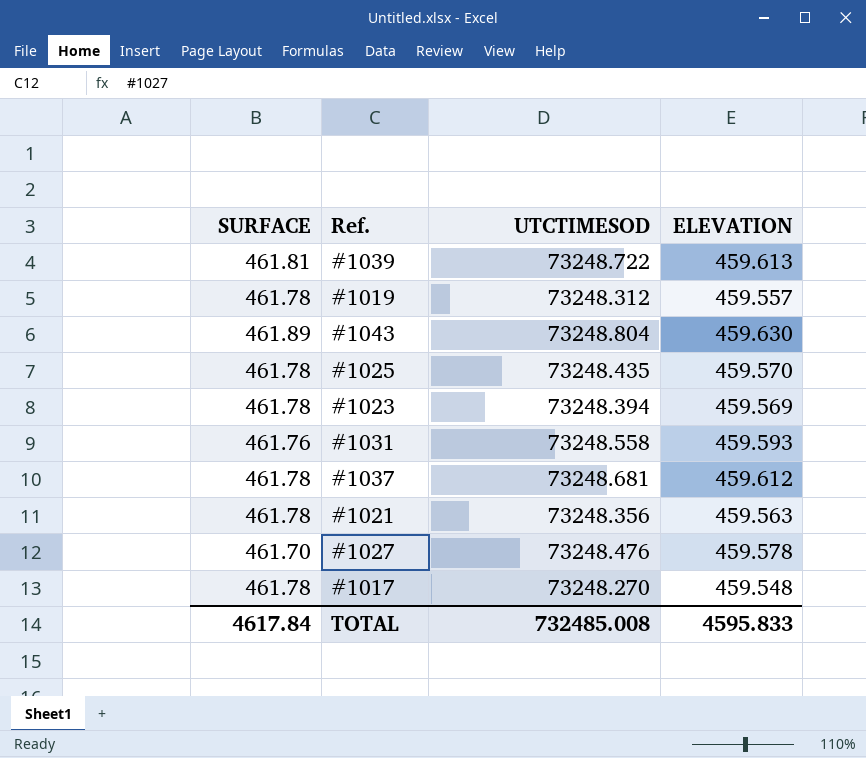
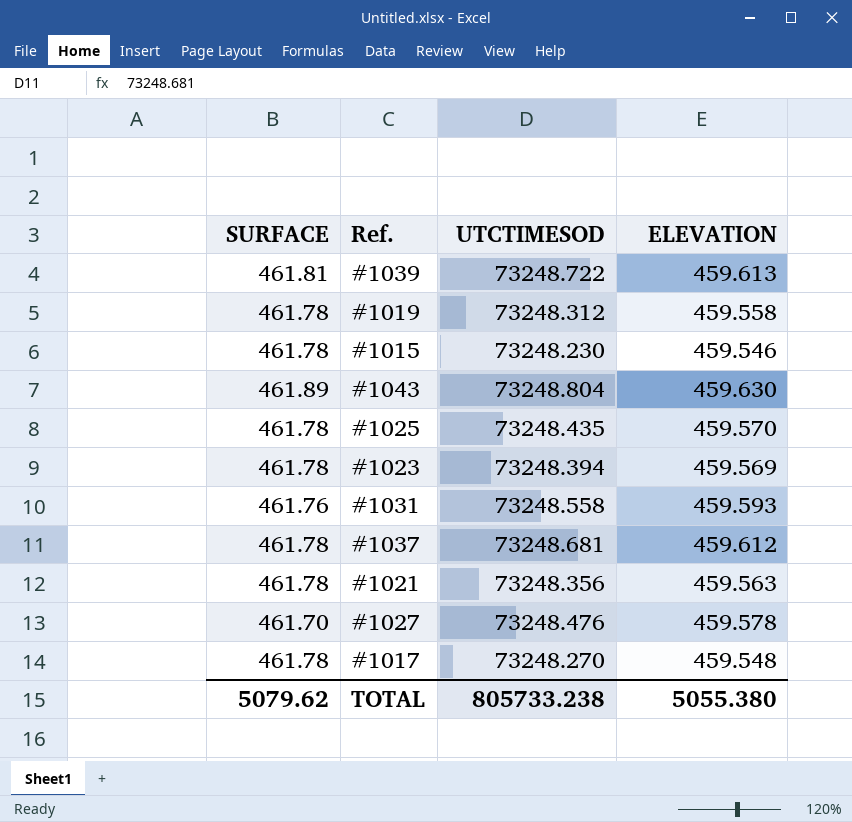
#1019 | ELEVATION: 459.557 -> 459.558
row #1015: none -> 461.78 | 73248.230 | 459.546
TOTAL | SURFACE: 4617.84 -> 5079.62
TOTAL | UTCTIMESOD: 732485.008 -> 805733.238
TOTAL | ELEVATION: 4595.833 -> 5055.380

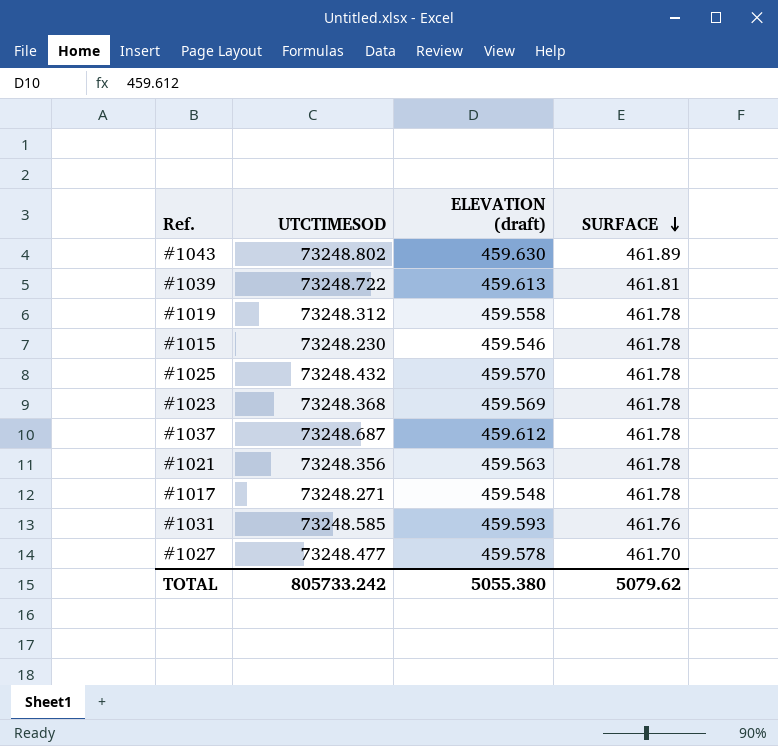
row order: none -> SURFACE descending
column name: ELEVATION -> ELEVATION (draft)
column SURFACE | position: 1 -> 4
#1043 | UTCTIMESOD: 73248.804 -> 73248.802
#1025 | UTCTIMESOD: 73248.435 -> 73248.432
#1023 | UTCTIMESOD: 73248.394 -> 73248.368
#1037 | UTCTIMESOD: 73248.681 -> 73248.687
#1017 | UTCTIMESOD: 73248.270 -> 73248.271
#1031 | UTCTIMESOD: 73248.558 -> 73248.585
#1027 | UTCTIMESOD: 73248.476 -> 73248.477
TOTAL | UTCTIMESOD: 805733.238 -> 805733.242

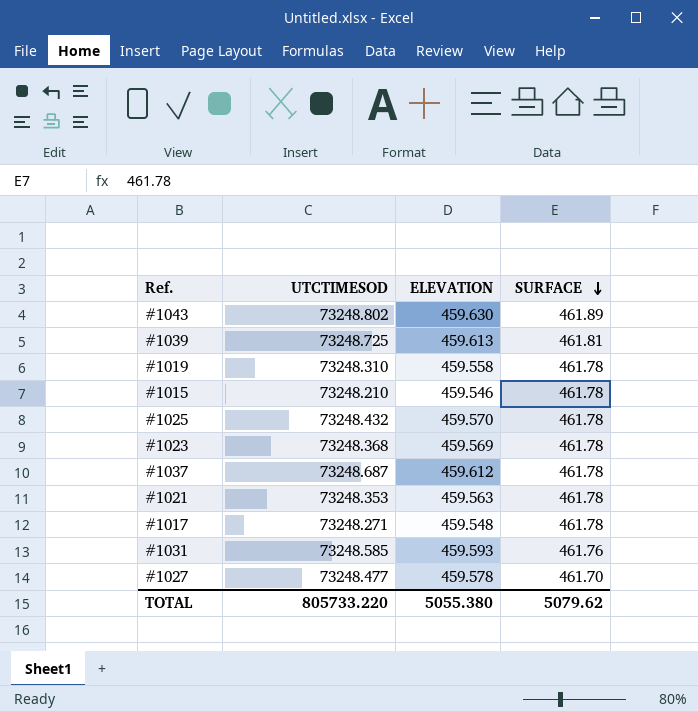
column name: ELEVATION (draft) -> ELEVATION
#1039 | UTCTIMESOD: 73248.722 -> 73248.725
#1019 | UTCTIMESOD: 73248.312 -> 73248.310
#1015 | UTCTIMESOD: 73248.230 -> 73248.210
#1021 | UTCTIMESOD: 73248.356 -> 73248.353
TOTAL | UTCTIMESOD: 805733.242 -> 805733.220

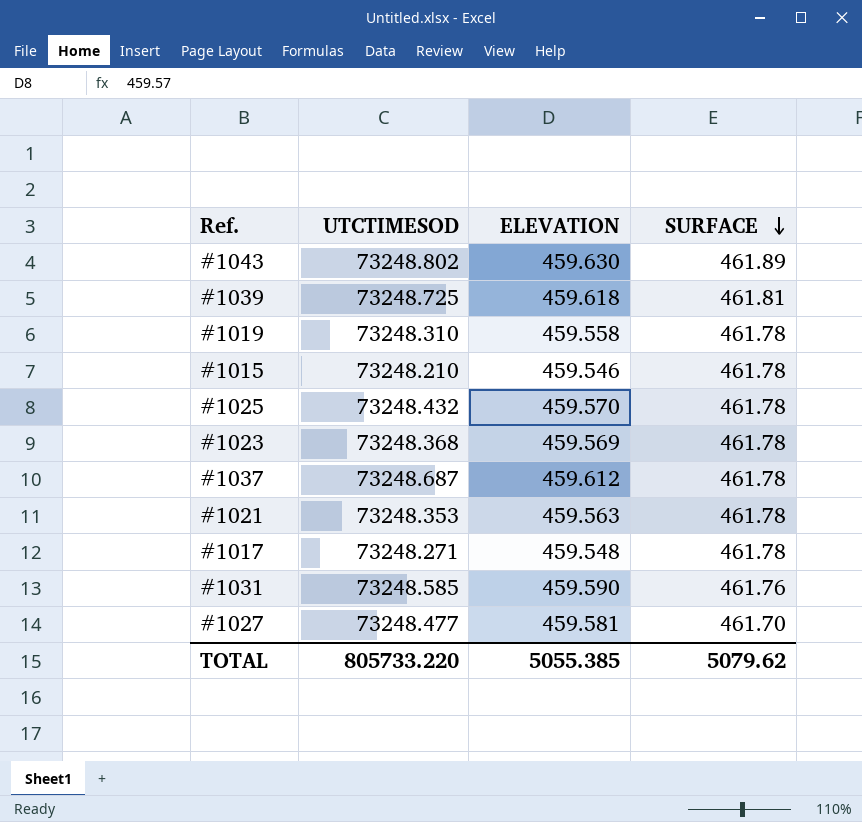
#1039 | ELEVATION: 459.613 -> 459.618
#1031 | ELEVATION: 459.593 -> 459.590
#1027 | ELEVATION: 459.578 -> 459.581
TOTAL | ELEVATION: 5055.380 -> 5055.385

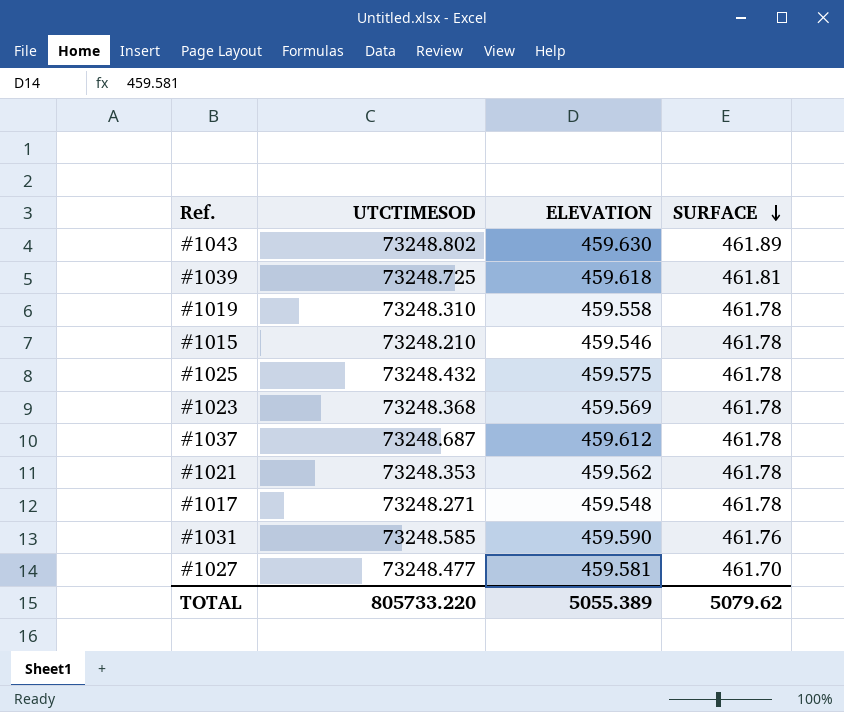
#1025 | ELEVATION: 459.570 -> 459.575
#1021 | ELEVATION: 459.563 -> 459.562
TOTAL | ELEVATION: 5055.385 -> 5055.389

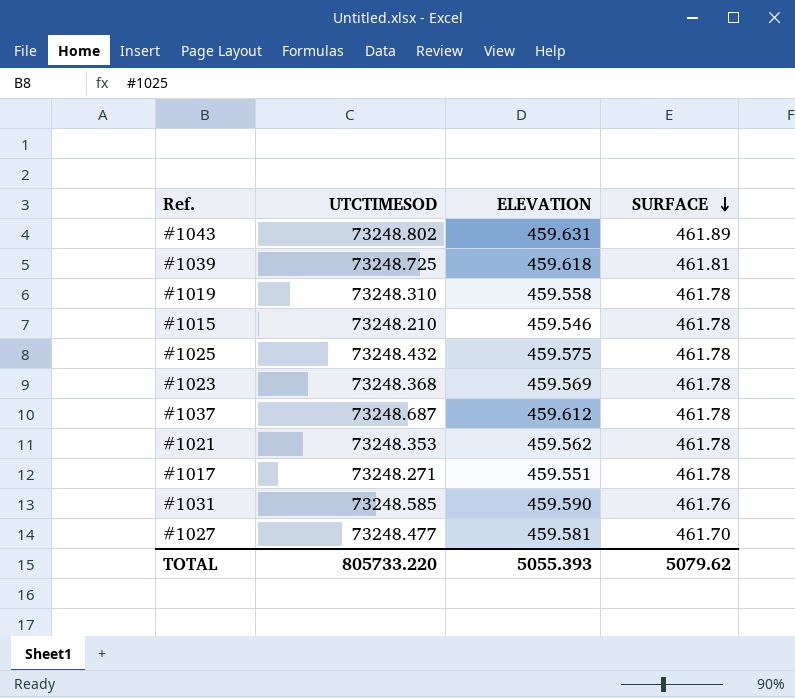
#1043 | ELEVATION: 459.630 -> 459.631
#1017 | ELEVATION: 459.548 -> 459.551
TOTAL | ELEVATION: 5055.389 -> 5055.393

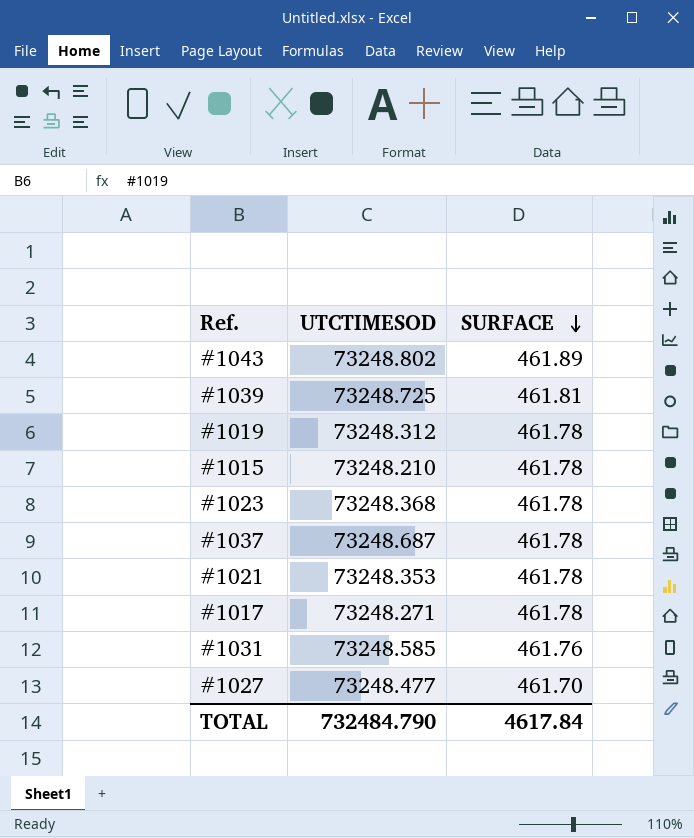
column ELEVATION | position: 3 -> none
row #1025: 73248.432 | 459.575 | 461.78 -> none
#1019 | UTCTIMESOD: 73248.310 -> 73248.312
TOTAL | UTCTIMESOD: 805733.220 -> 732484.790
TOTAL | SURFACE: 5079.62 -> 4617.84

